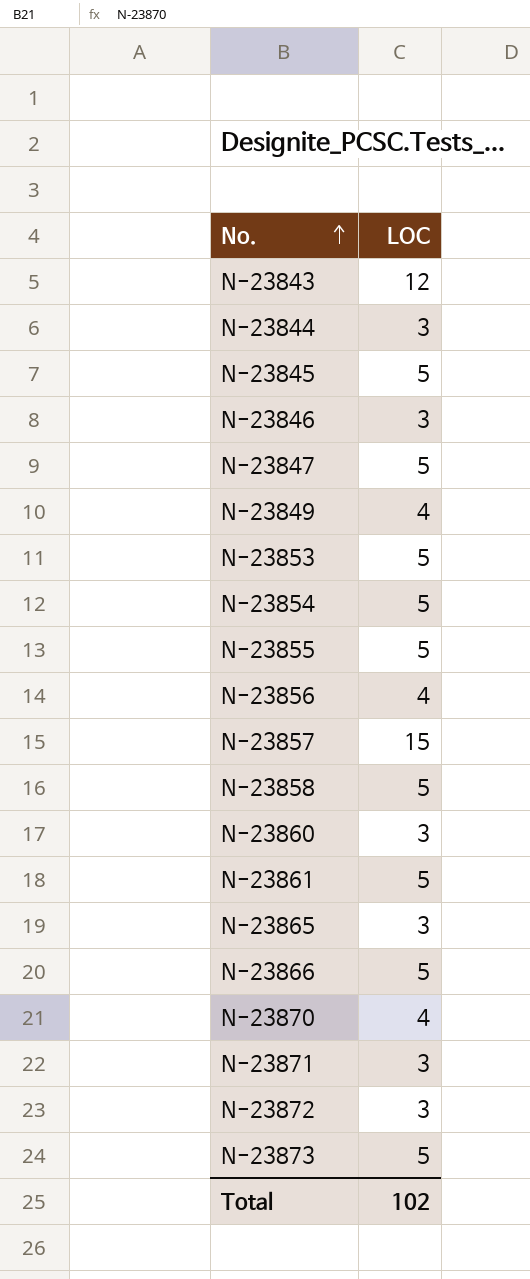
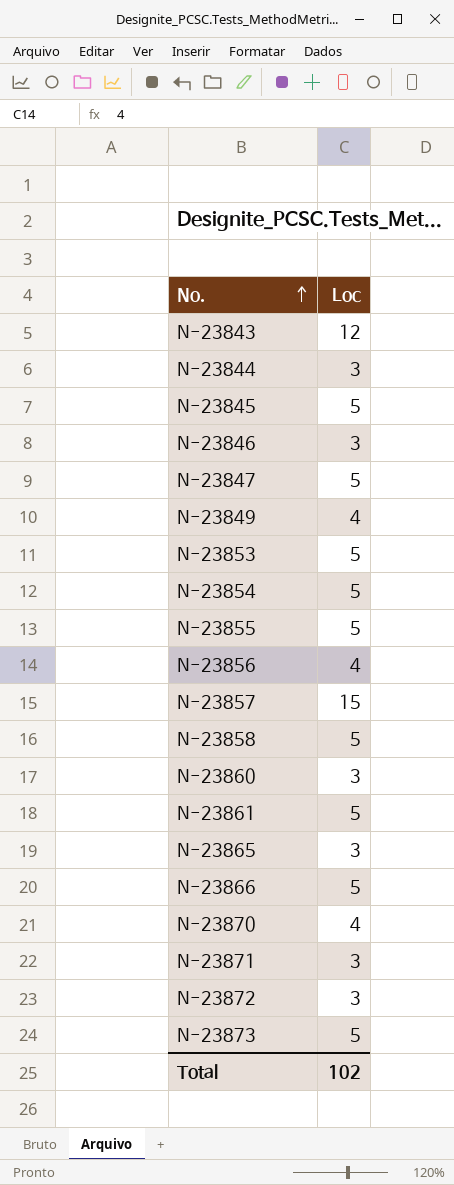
column name: LOC -> Loc

